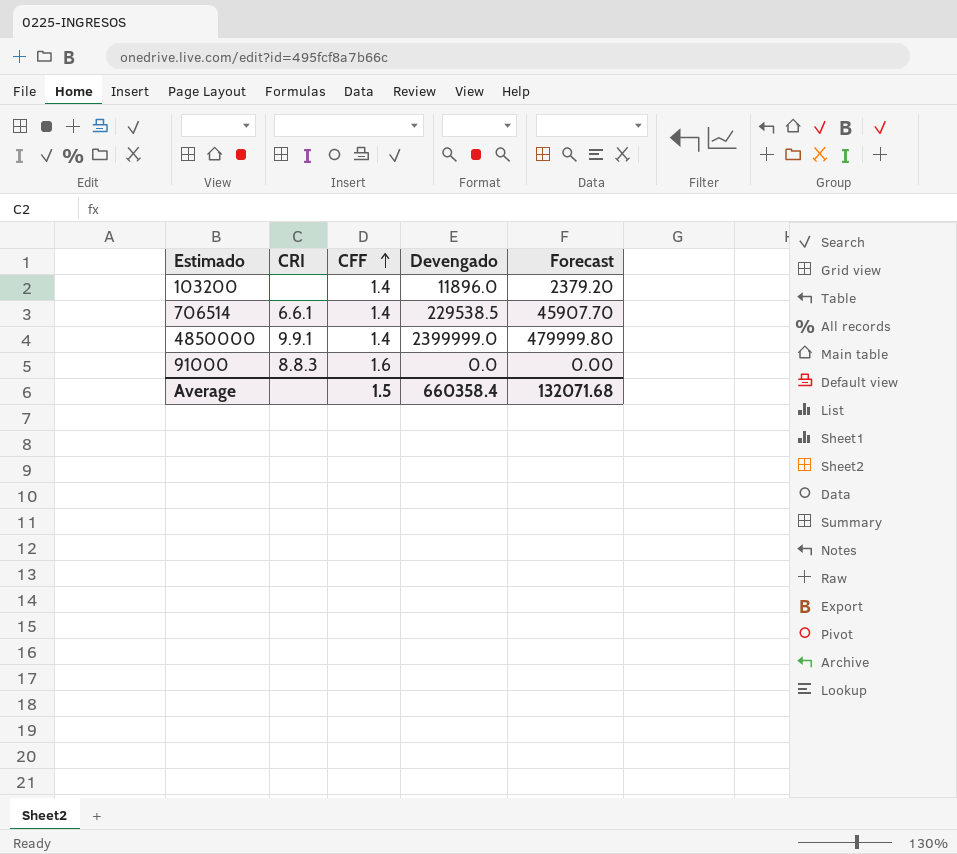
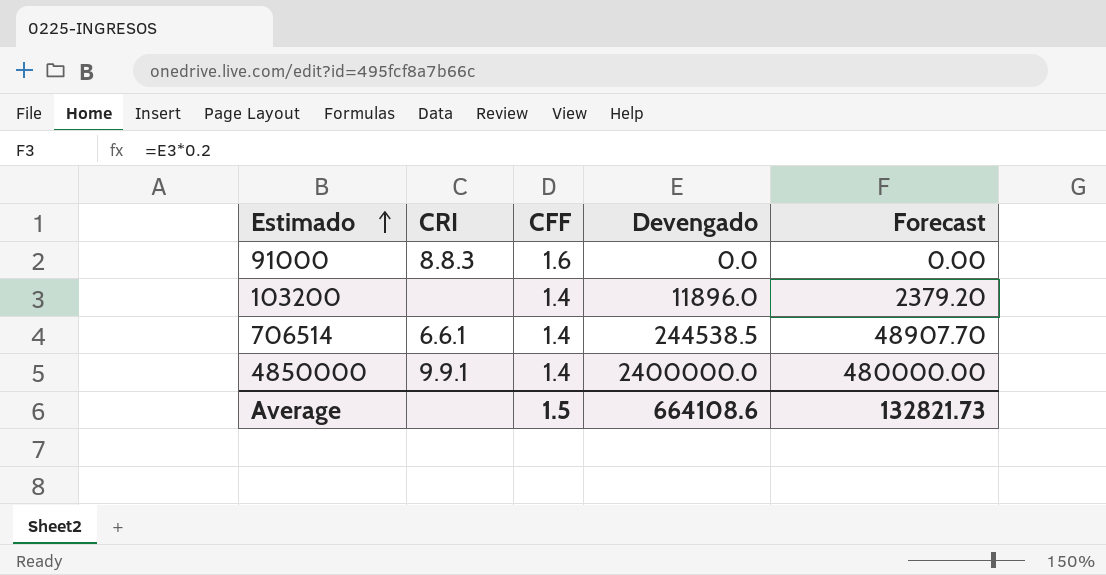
row order: CFF ascending -> Estimado ascending
706514 | Devengado: 229538.5 -> 244538.5
706514 | Forecast: 45907.70 -> 48907.70
4850000 | Devengado: 2399999.0 -> 2400000.0
4850000 | Forecast: 479999.80 -> 480000.00
Average | Devengado: 660358.4 -> 664108.6
Average | Forecast: 132071.68 -> 132821.73

